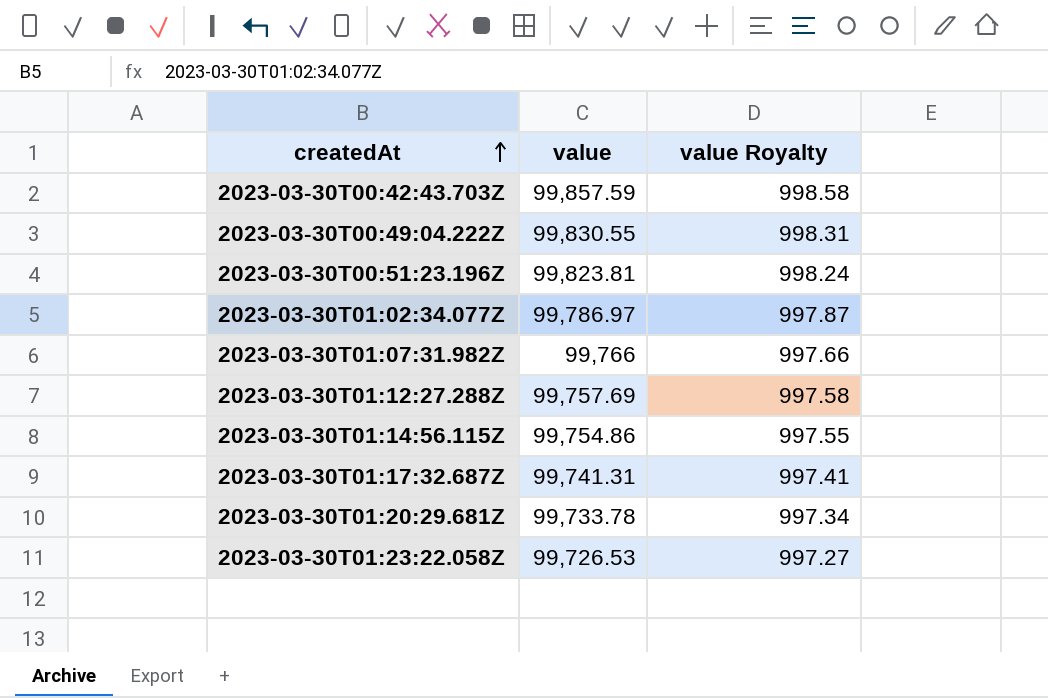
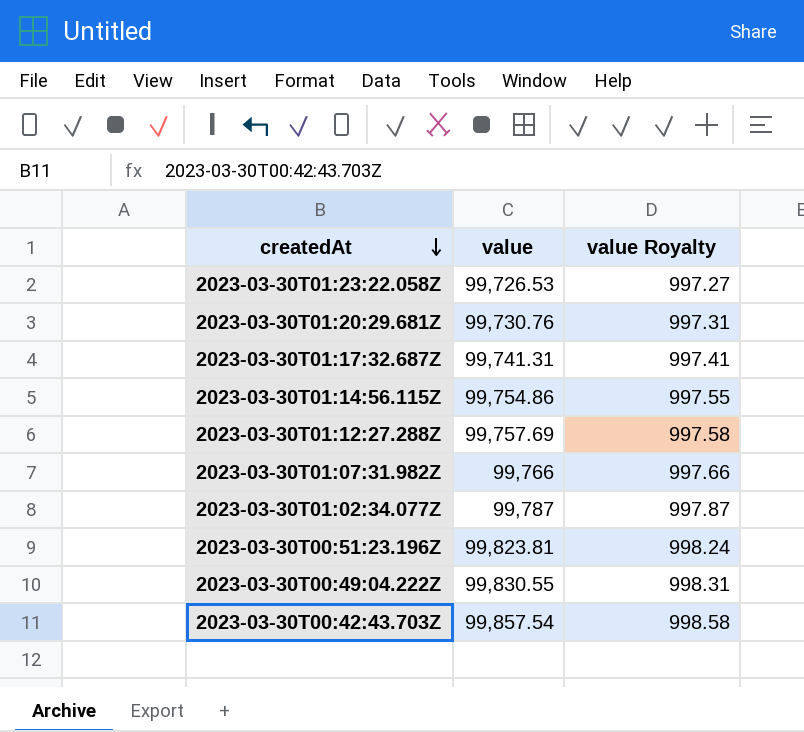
row order: createdAt ascending -> createdAt descending
2023-03-30T01:20:29.681Z | value: 99,733.78 -> 99,730.76
2023-03-30T01:20:29.681Z | value Royalty: 997.34 -> 997.31
2023-03-30T01:02:34.077Z | value: 99,786.97 -> 99,787
2023-03-30T00:42:43.703Z | value: 99,857.59 -> 99,857.54

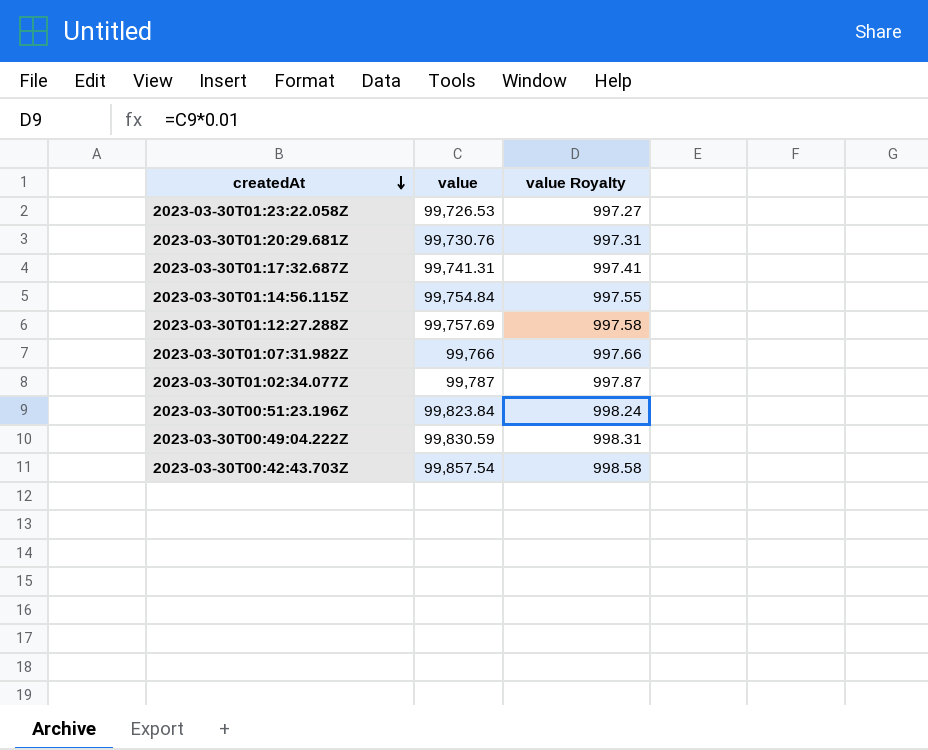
2023-03-30T01:14:56.115Z | value: 99,754.86 -> 99,754.84
2023-03-30T00:51:23.196Z | value: 99,823.81 -> 99,823.84
2023-03-30T00:49:04.222Z | value: 99,830.55 -> 99,830.59

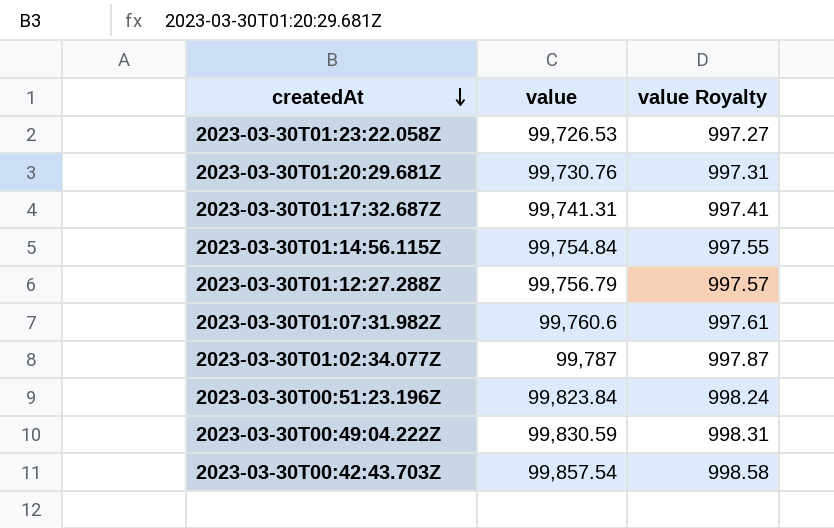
2023-03-30T01:12:27.288Z | value: 99,757.69 -> 99,756.79
2023-03-30T01:12:27.288Z | value Royalty: 997.58 -> 997.57
2023-03-30T01:07:31.982Z | value: 99,766 -> 99,760.6
2023-03-30T01:07:31.982Z | value Royalty: 997.66 -> 997.61

